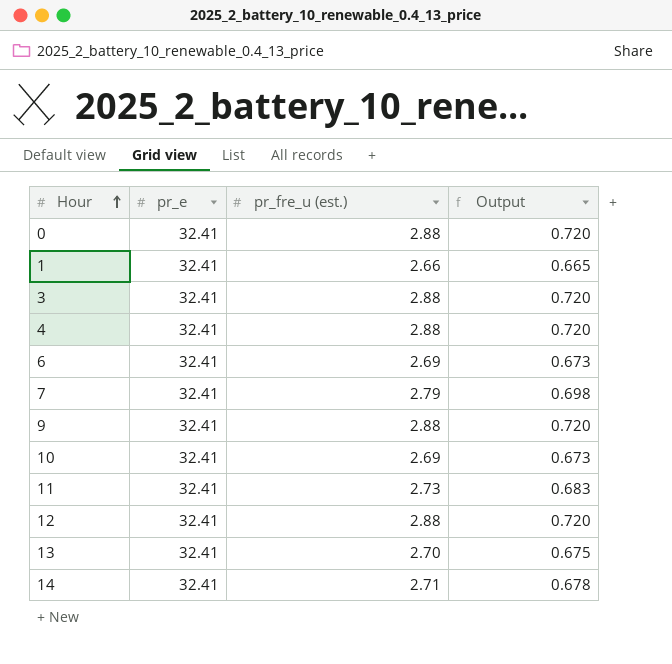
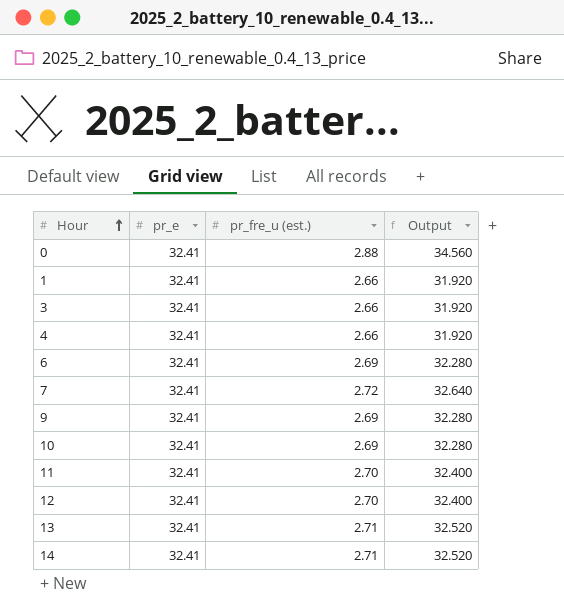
column Output | formula: [pr_fre_u (est.)] * 0.25 -> [pr_fre_u (est.)] * 12
3 | pr_fre_u (est.): 2.88 -> 2.66
4 | pr_fre_u (est.): 2.88 -> 2.66
7 | pr_fre_u (est.): 2.79 -> 2.72
9 | pr_fre_u (est.): 2.88 -> 2.69
11 | pr_fre_u (est.): 2.73 -> 2.70
12 | pr_fre_u (est.): 2.88 -> 2.70
13 | pr_fre_u (est.): 2.70 -> 2.71

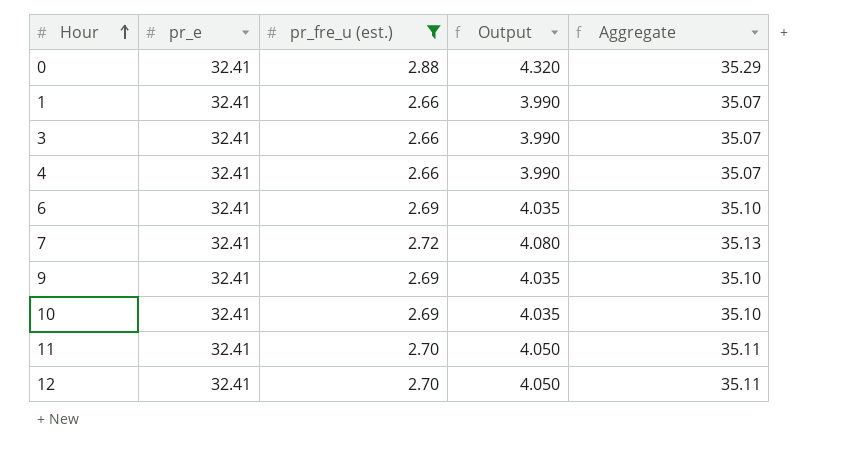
filter: none -> pr_fre_u (est.) != 2.71
column Output | formula: [pr_fre_u (est.)] * 12 -> [pr_fre_u (est.)] * 1.5
column Aggregate | formula: none -> [pr_e] + [pr_fre_u (est.)]

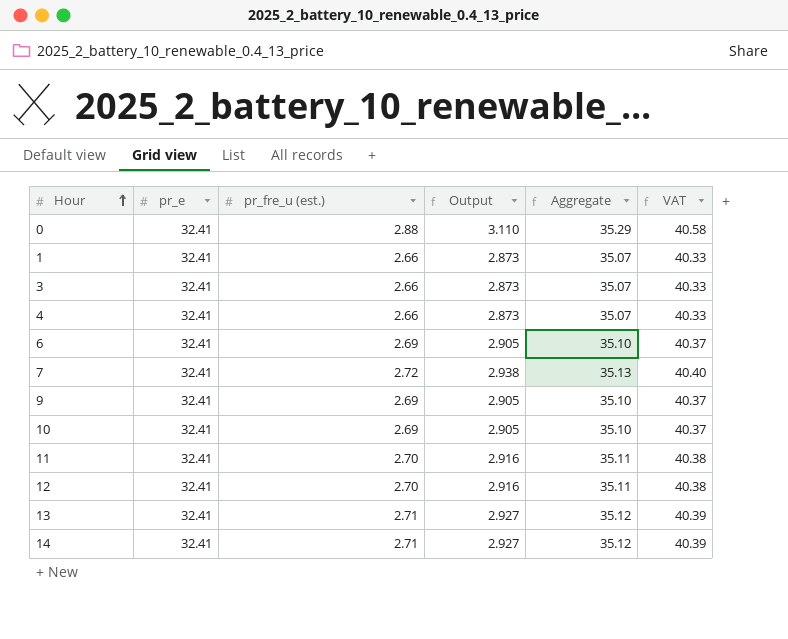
filter: pr_fre_u (est.) != 2.71 -> none
column Output | formula: [pr_fre_u (est.)] * 1.5 -> [pr_fre_u (est.)] * 1.08
column VAT | formula: none -> [Aggregate] * 1.15

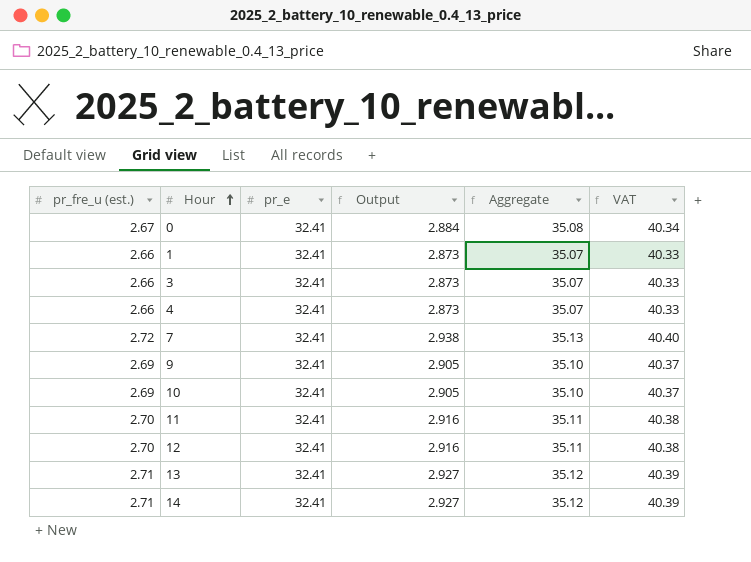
column pr_fre_u (est.) | position: 3 -> 1
row 6: 32.41 | 2.69 | 2.905 | 35.10 | 40.37 -> none
0 | pr_fre_u (est.): 2.88 -> 2.67
0 | Output: 3.110 -> 2.884
0 | Aggregate: 35.29 -> 35.08
0 | VAT: 40.58 -> 40.34

